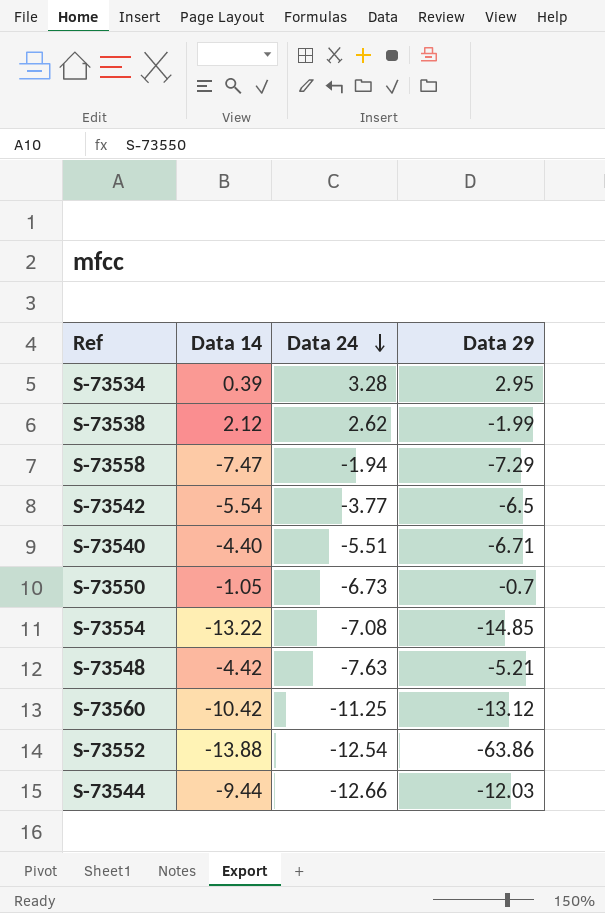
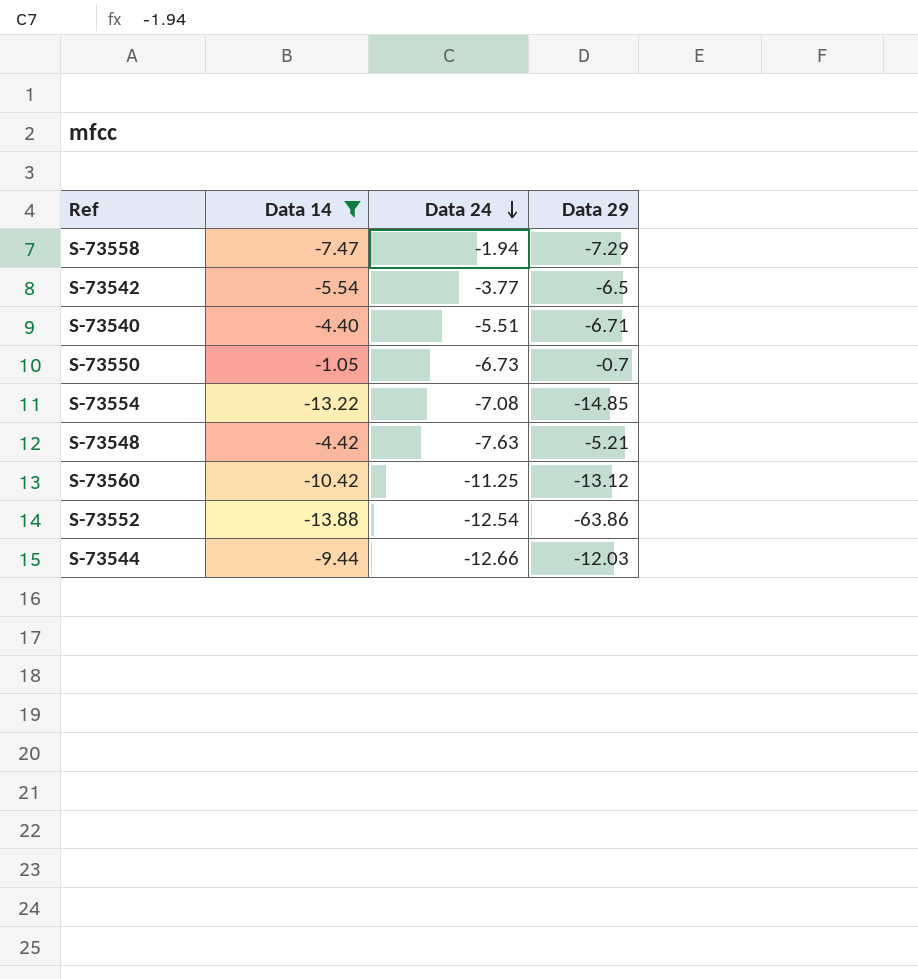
filter: none -> Data 14 <= -1.05

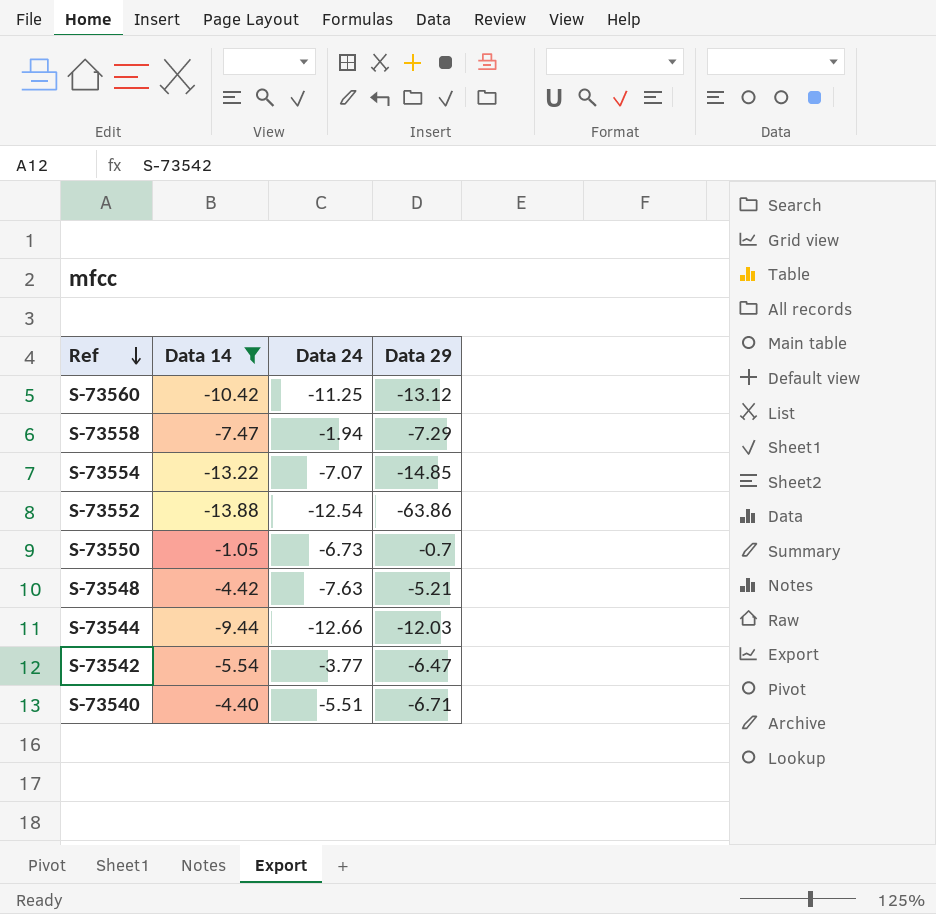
row order: Data 24 descending -> Ref descending
S-73554 | Data 24: -7.08 -> -7.07
S-73542 | Data 29: -6.5 -> -6.47

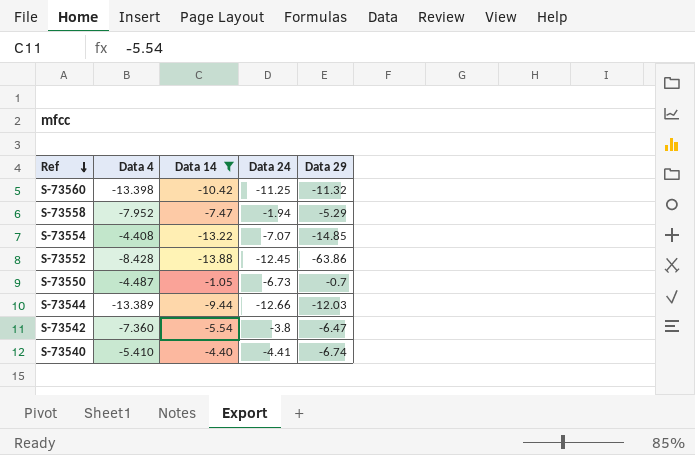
column Data 4 | position: none -> 2
row S-73548: -4.42 | -7.63 | -5.21 -> none
S-73560 | Data 29: -13.12 -> -11.32
S-73558 | Data 29: -7.29 -> -5.29
S-73552 | Data 24: -12.54 -> -12.45
S-73542 | Data 24: -3.77 -> -3.8
S-73540 | Data 24: -5.51 -> -4.41
S-73540 | Data 29: -6.71 -> -6.74

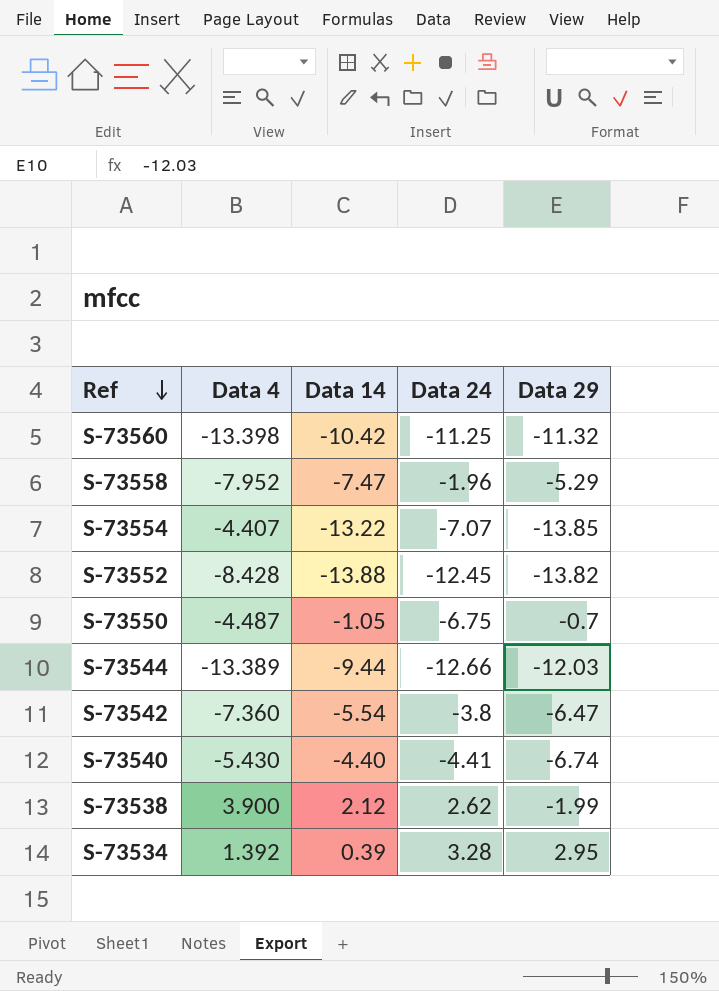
filter: Data 14 <= -1.05 -> none
S-73558 | Data 24: -1.94 -> -1.96
S-73554 | Data 4: -4.408 -> -4.407
S-73554 | Data 29: -14.85 -> -13.85
S-73552 | Data 29: -63.86 -> -13.82
S-73550 | Data 24: -6.73 -> -6.75
S-73540 | Data 4: -5.410 -> -5.430

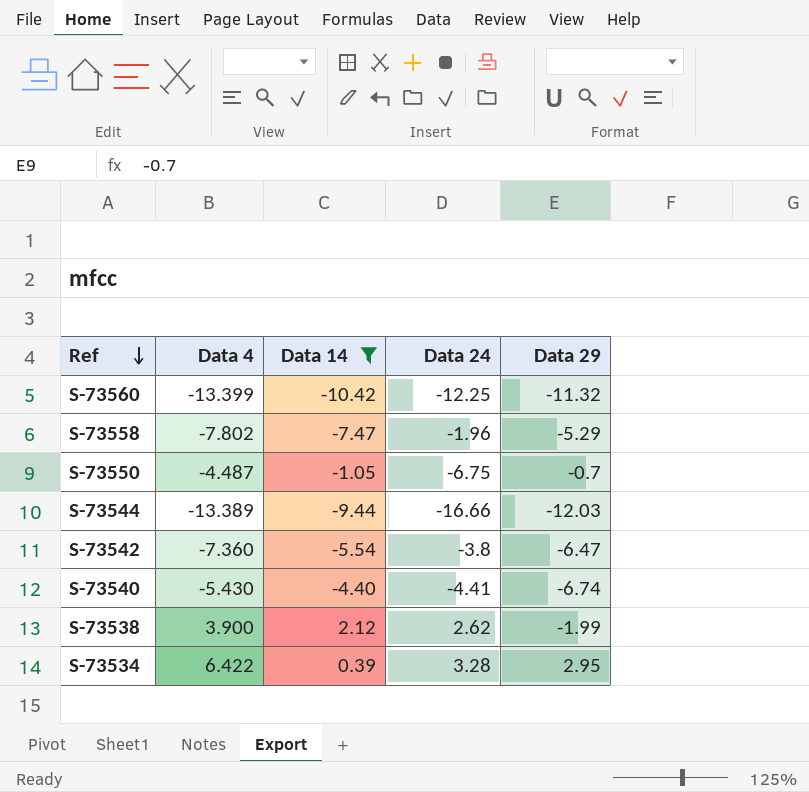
filter: none -> Data 14 >= -10.42
S-73560 | Data 4: -13.398 -> -13.399
S-73560 | Data 24: -11.25 -> -12.25
S-73558 | Data 4: -7.952 -> -7.802
S-73544 | Data 24: -12.66 -> -16.66
S-73534 | Data 4: 1.392 -> 6.422

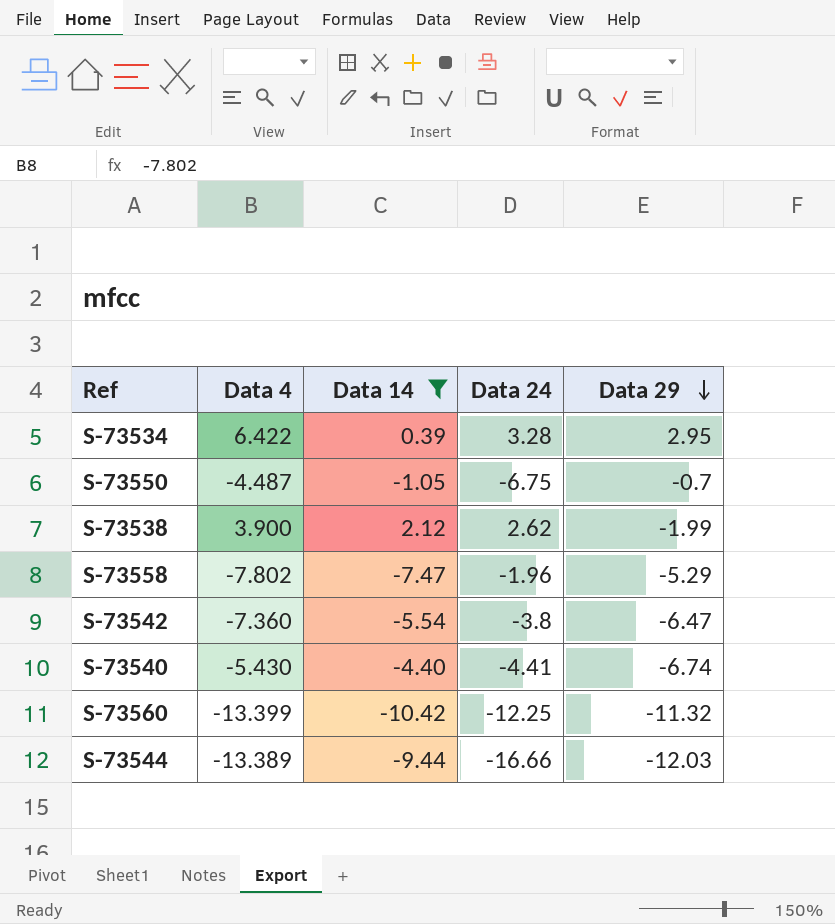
row order: Ref descending -> Data 29 descending

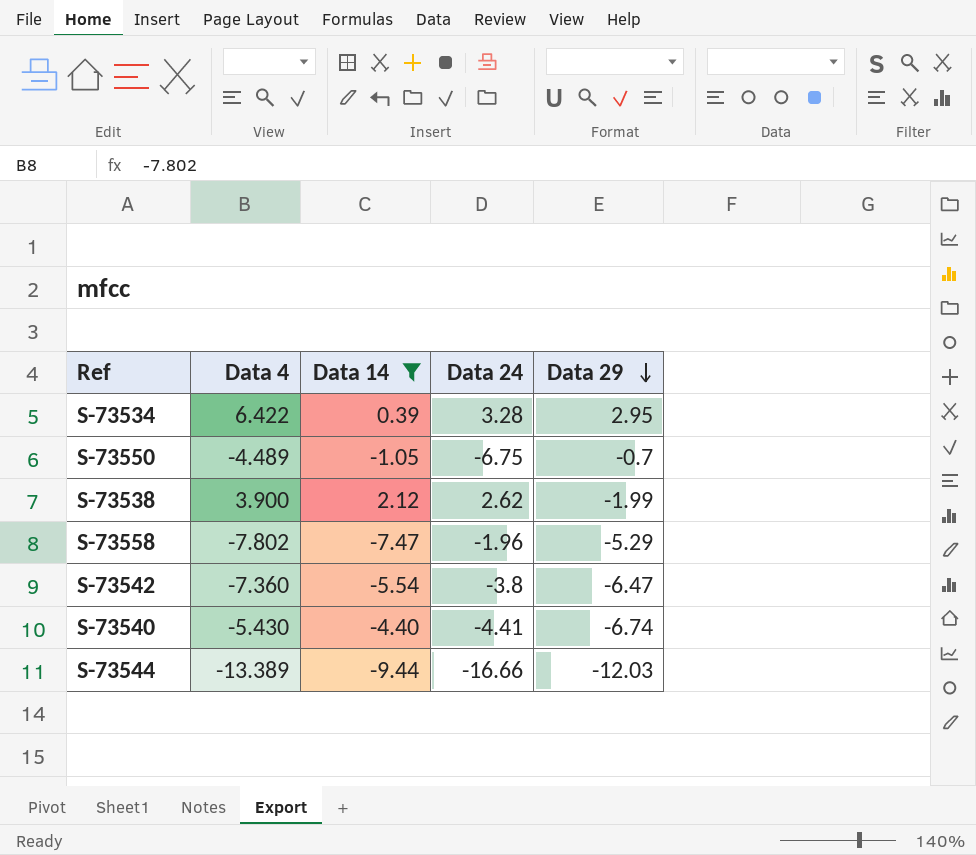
row S-73560: -13.399 | -10.42 | -12.25 | -11.32 -> none
S-73550 | Data 4: -4.487 -> -4.489

